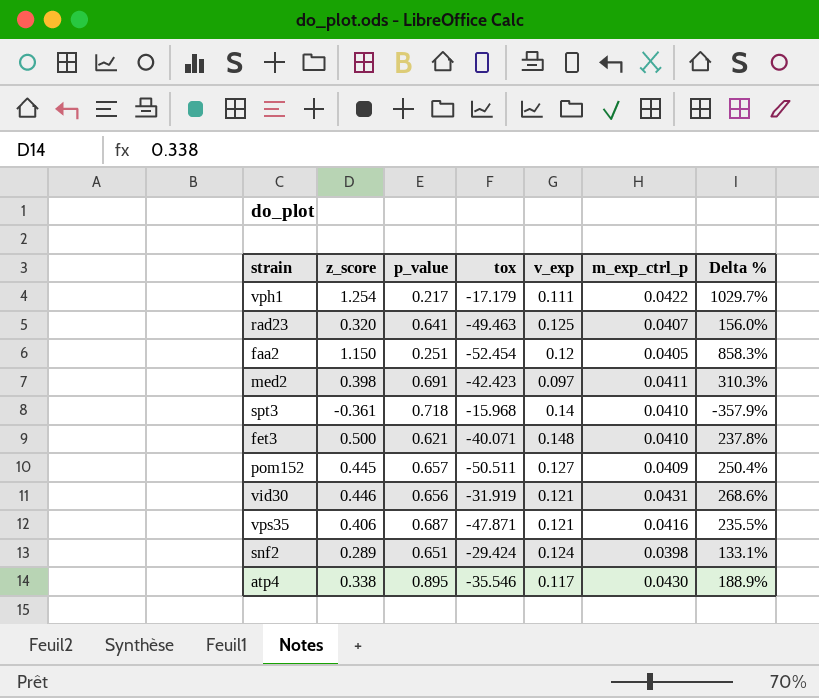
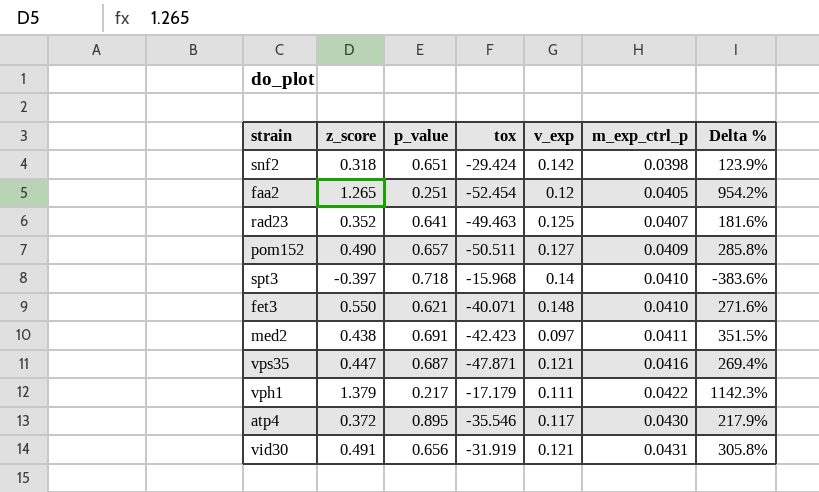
row order: none -> m_exp_ctrl_p ascending
snf2 | z_score: 0.289 -> 0.318
snf2 | v_exp: 0.124 -> 0.142
snf2 | Delta %: 133.1% -> 123.9%
faa2 | z_score: 1.150 -> 1.265
faa2 | Delta %: 858.3% -> 954.2%
rad23 | z_score: 0.320 -> 0.352
rad23 | Delta %: 156.0% -> 181.6%
pom152 | z_score: 0.445 -> 0.490
pom152 | Delta %: 250.4% -> 285.8%
spt3 | z_score: -0.361 -> -0.397
spt3 | Delta %: -357.9% -> -383.6%
fet3 | z_score: 0.500 -> 0.550
fet3 | Delta %: 237.8% -> 271.6%
med2 | z_score: 0.398 -> 0.438
med2 | Delta %: 310.3% -> 351.5%
vps35 | z_score: 0.406 -> 0.447
vps35 | Delta %: 235.5% -> 269.4%
vph1 | z_score: 1.254 -> 1.379
vph1 | Delta %: 1029.7% -> 1142.3%
atp4 | z_score: 0.338 -> 0.372
atp4 | Delta %: 188.9% -> 217.9%
vid30 | z_score: 0.446 -> 0.491
vid30 | Delta %: 268.6% -> 305.8%

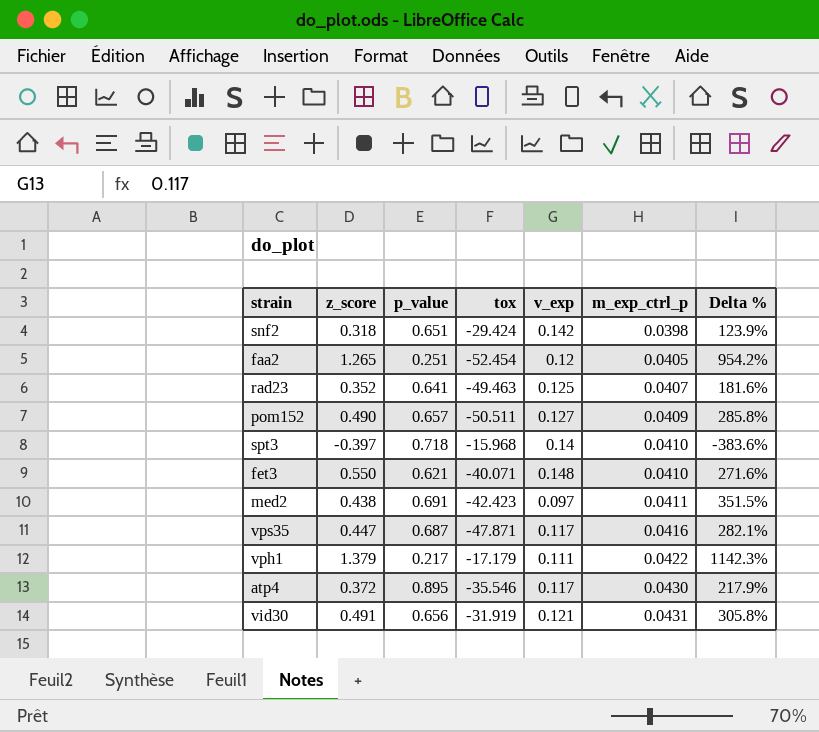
vps35 | v_exp: 0.121 -> 0.117
vps35 | Delta %: 269.4% -> 282.1%

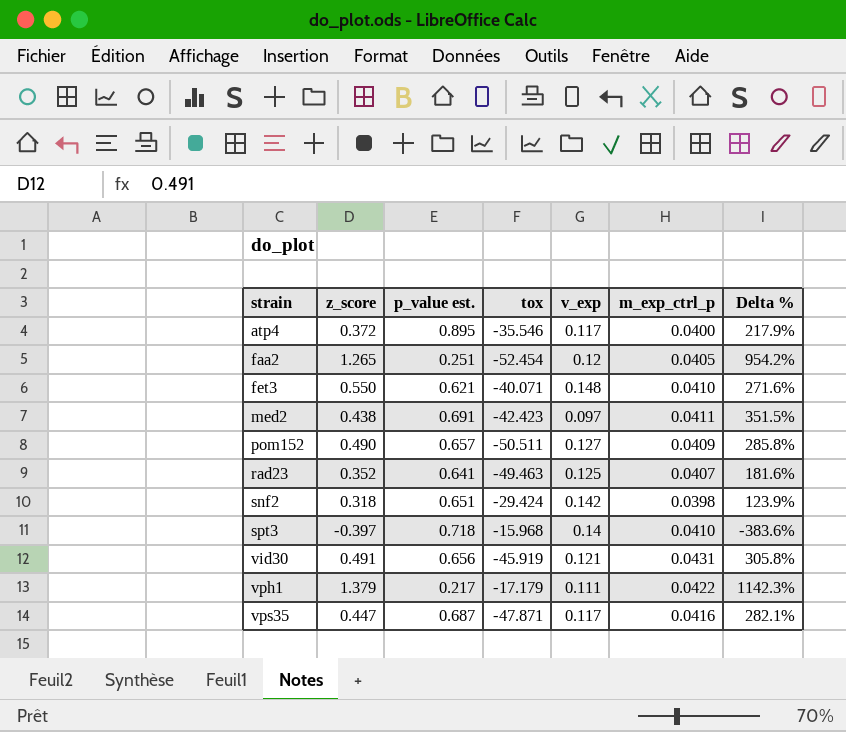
row order: m_exp_ctrl_p ascending -> strain ascending
column name: p_value -> p_value est.
atp4 | m_exp_ctrl_p: 0.0430 -> 0.0400
vid30 | tox: -31.919 -> -45.919

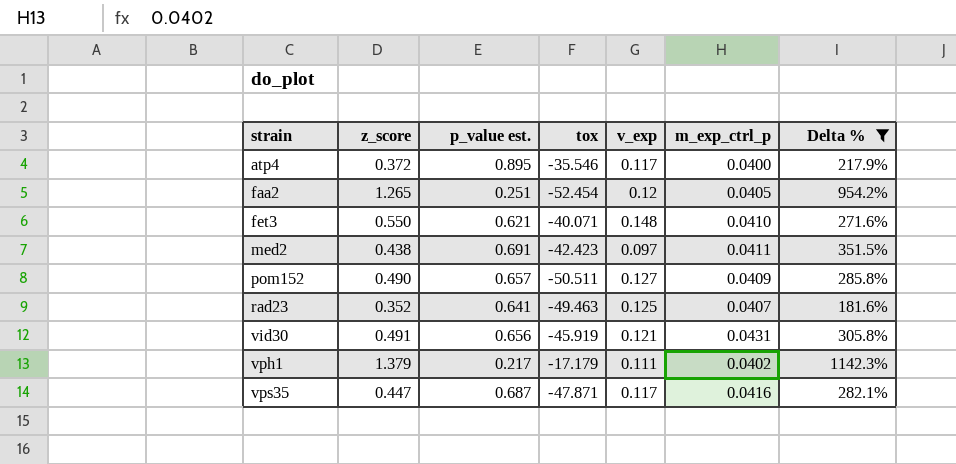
filter: none -> Delta % >= 181.6%
vph1 | m_exp_ctrl_p: 0.0422 -> 0.0402

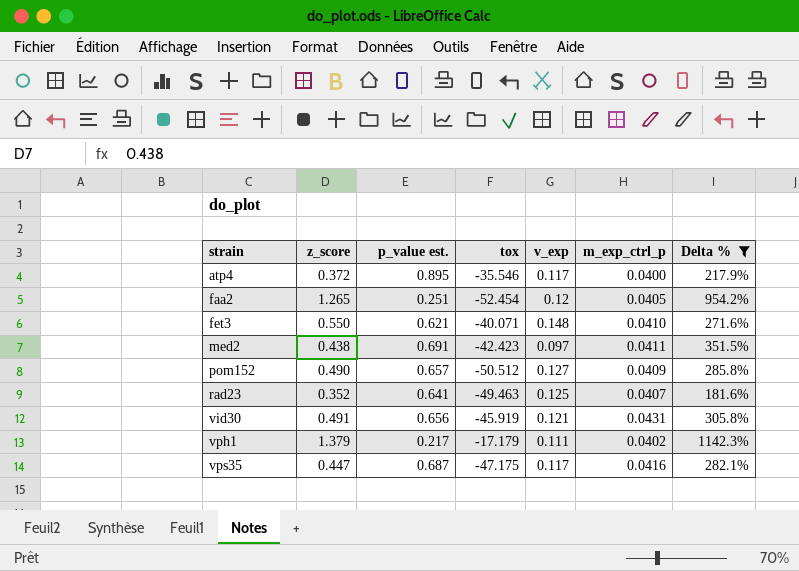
pom152 | tox: -50.511 -> -50.512
vps35 | tox: -47.871 -> -47.175

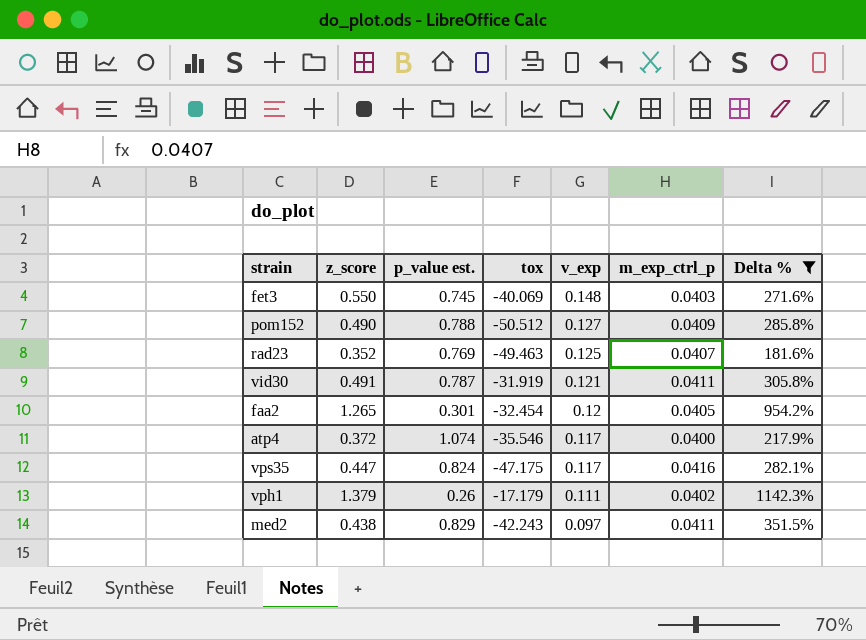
row order: strain ascending -> v_exp descending
fet3 | p_value est.: 0.621 -> 0.745
fet3 | tox: -40.071 -> -40.069
fet3 | m_exp_ctrl_p: 0.0410 -> 0.0403
pom152 | p_value est.: 0.657 -> 0.788
rad23 | p_value est.: 0.641 -> 0.769
vid30 | p_value est.: 0.656 -> 0.787
vid30 | tox: -45.919 -> -31.919
vid30 | m_exp_ctrl_p: 0.0431 -> 0.0411
faa2 | p_value est.: 0.251 -> 0.301
faa2 | tox: -52.454 -> -32.454
atp4 | p_value est.: 0.895 -> 1.074
vps35 | p_value est.: 0.687 -> 0.824
vph1 | p_value est.: 0.217 -> 0.26
med2 | p_value est.: 0.691 -> 0.829
med2 | tox: -42.423 -> -42.243

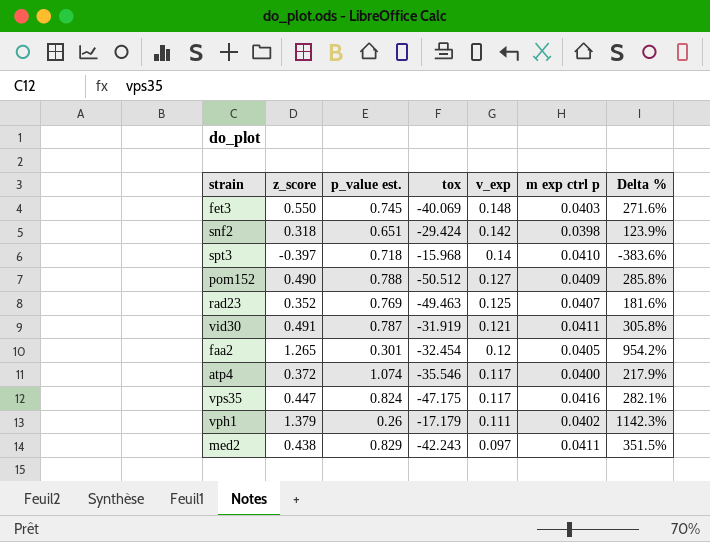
filter: Delta % >= 181.6% -> none
column name: m_exp_ctrl_p -> m exp ctrl p

